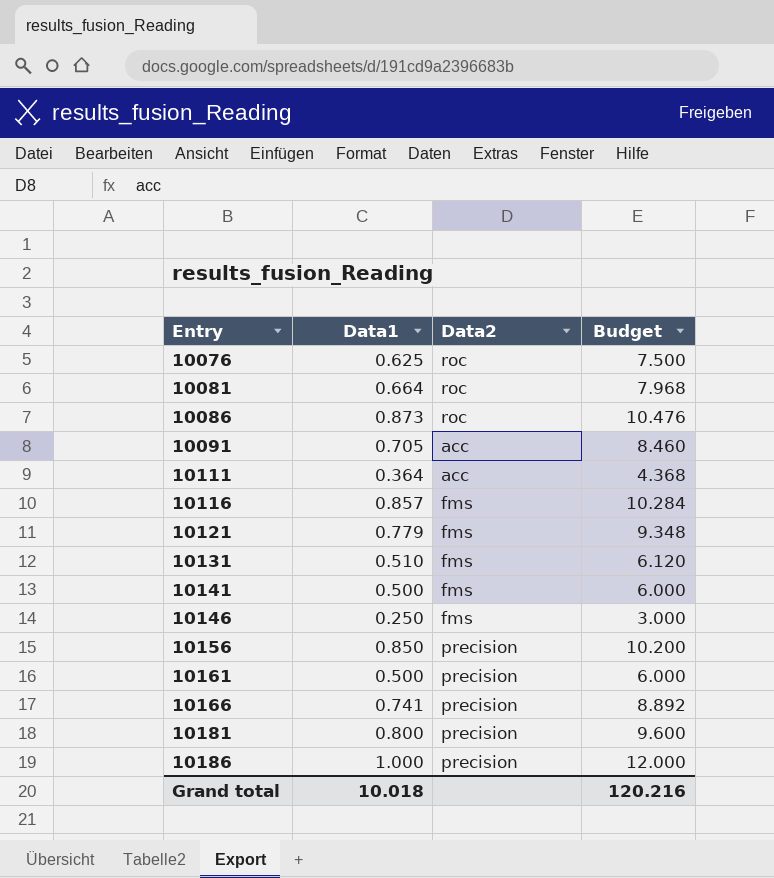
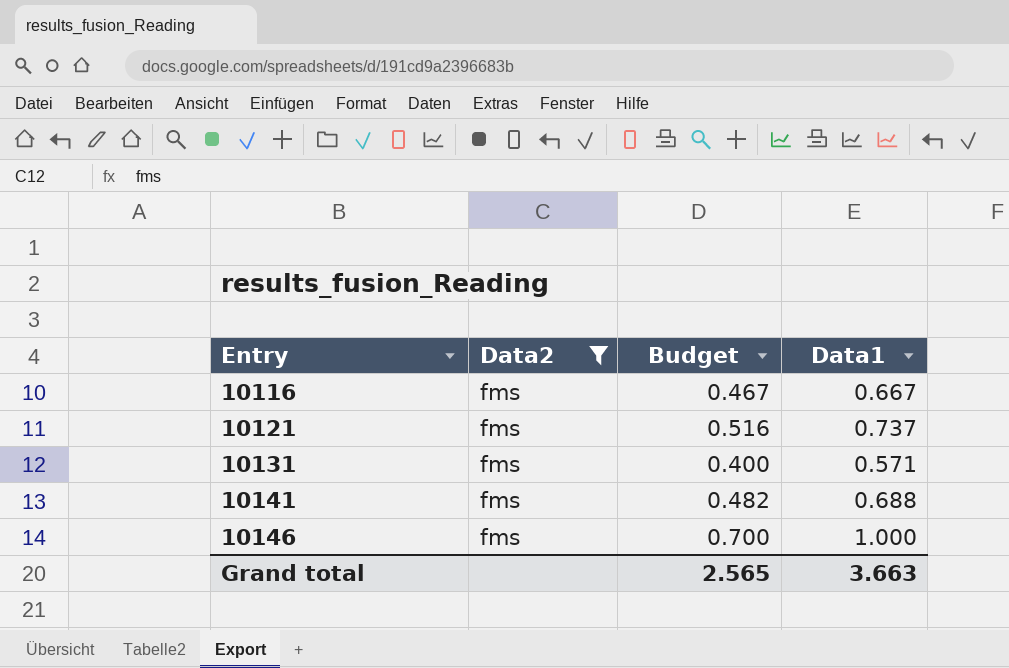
filter: none -> Data2 = fms
column Budget | formula: [Data1] * 12 -> [Data1] * 0.7
column Data1 | position: 2 -> 4
10116 | Data1: 0.857 -> 0.667
10121 | Data1: 0.779 -> 0.737
10131 | Data1: 0.510 -> 0.571
10141 | Data1: 0.500 -> 0.688
10146 | Data1: 0.250 -> 1.000
Grand total | Budget: 120.216 -> 2.565
Grand total | Data1: 10.018 -> 3.663

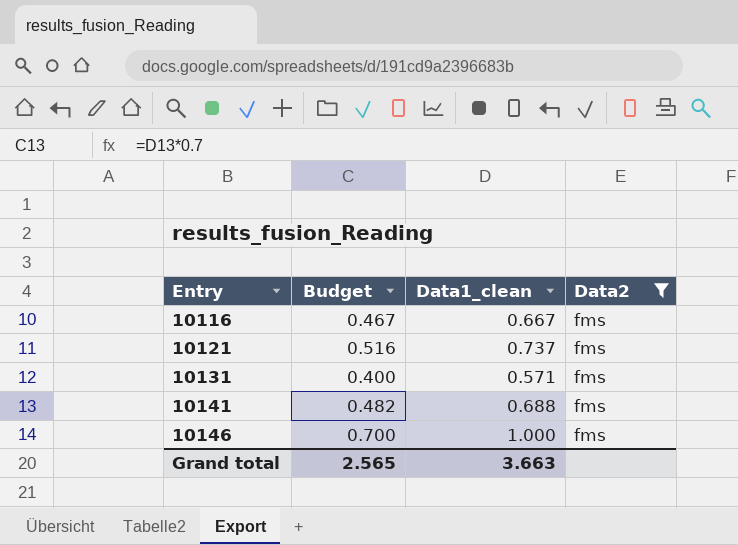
column name: Data1 -> Data1_clean
column Data2 | position: 2 -> 4

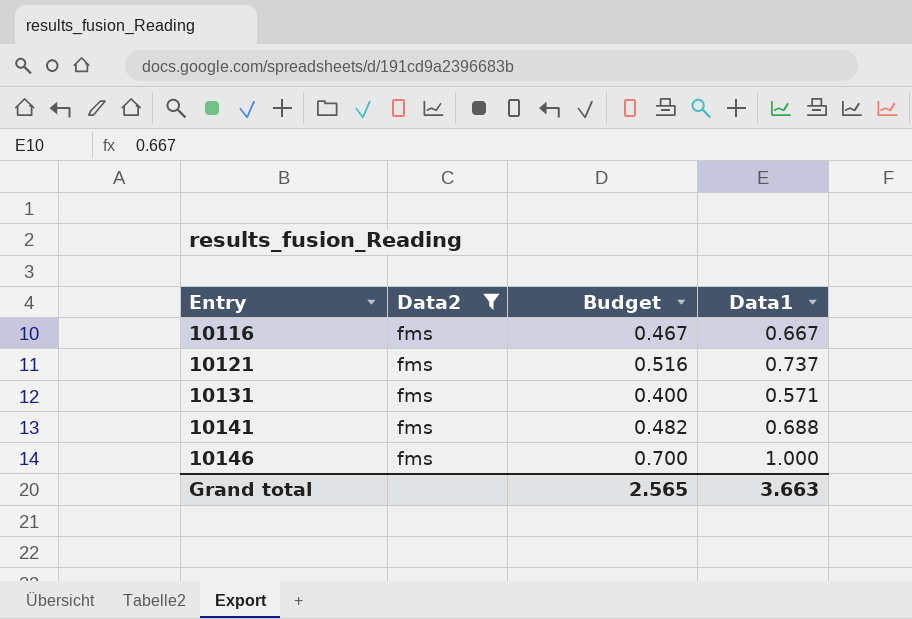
column Data2 | position: 4 -> 2
column name: Data1_clean -> Data1

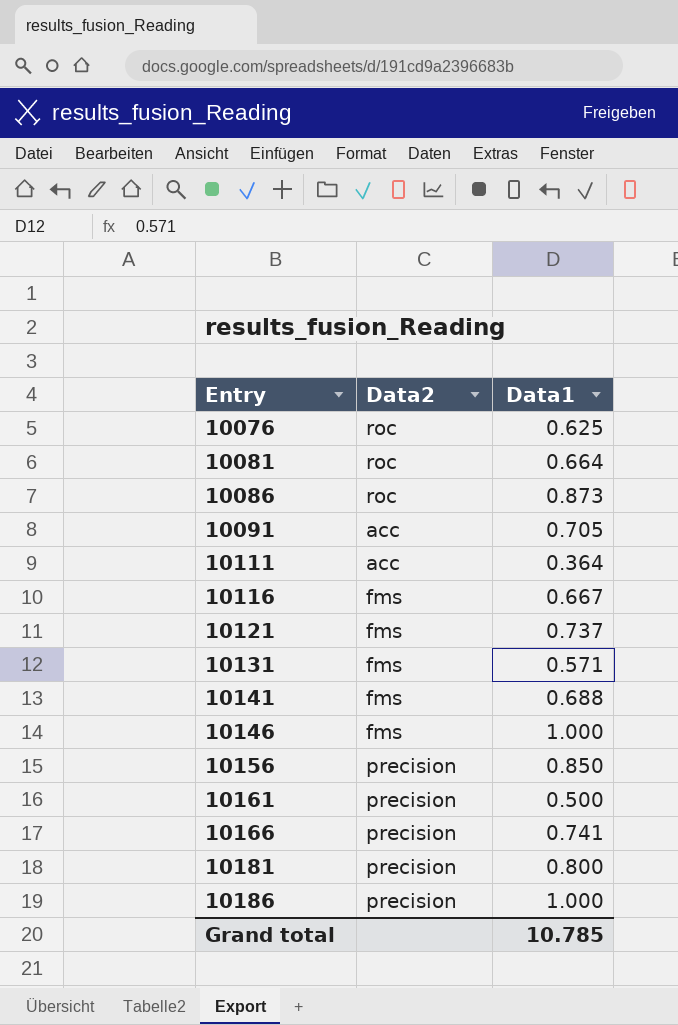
filter: Data2 = fms -> none
column Budget | formula: [Data1] * 0.7 -> none
Grand total | Data1: 3.663 -> 10.785

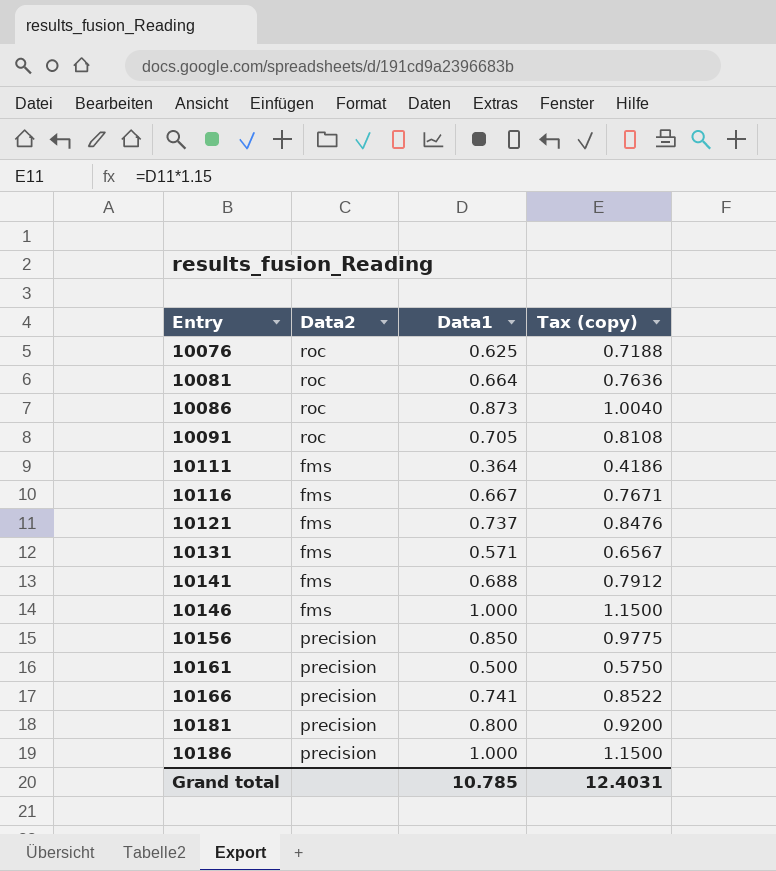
column Tax (copy) | formula: none -> [Data1] * 1.15
10091 | Data2: acc -> roc
10111 | Data2: acc -> fms

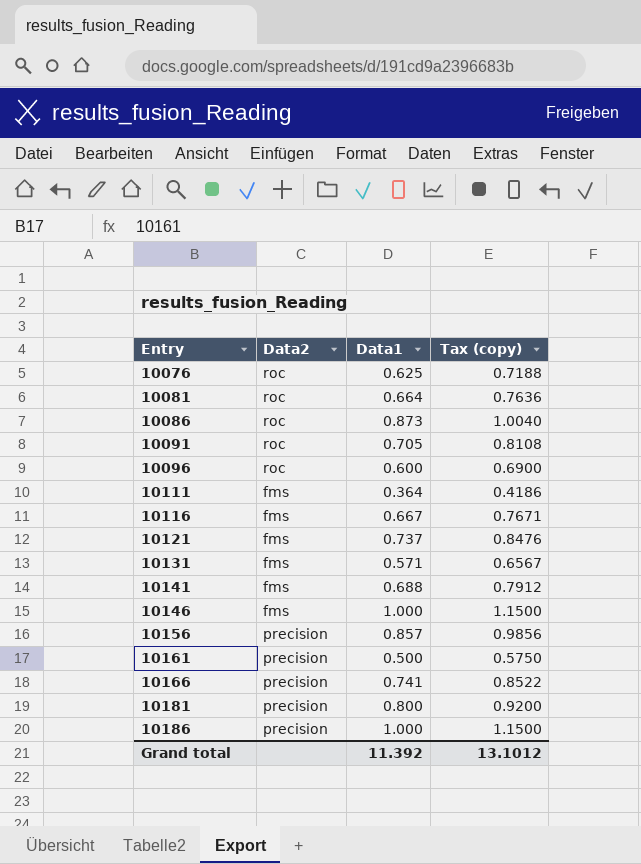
row 10096: none -> roc | 0.600 | 0.6900
10156 | Data1: 0.850 -> 0.857
10156 | Tax (copy): 0.9775 -> 0.9856
Grand total | Data1: 10.785 -> 11.392
Grand total | Tax (copy): 12.4031 -> 13.1012

